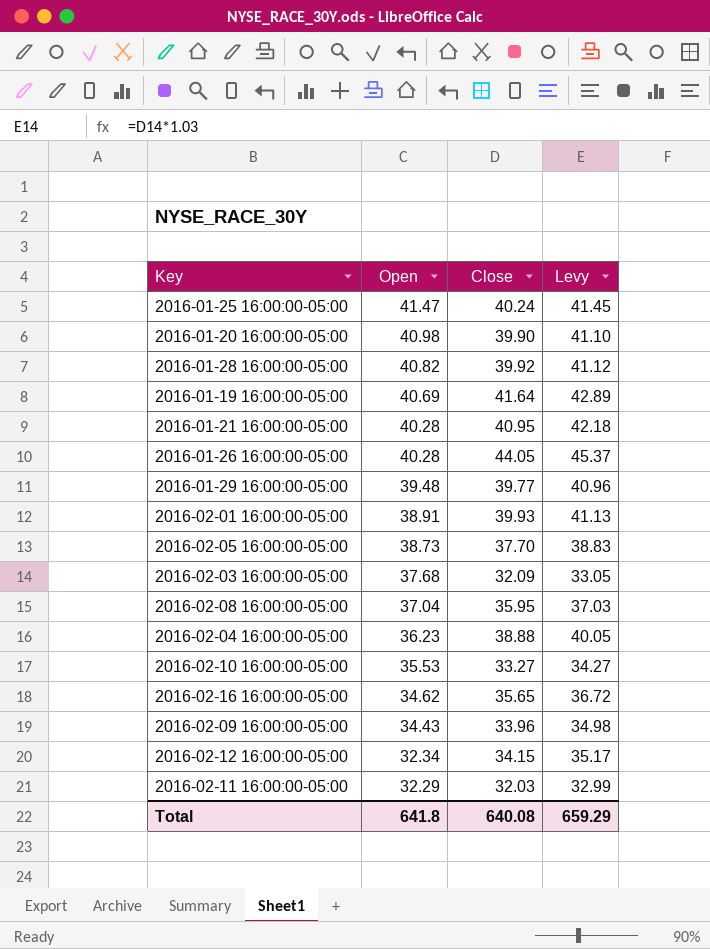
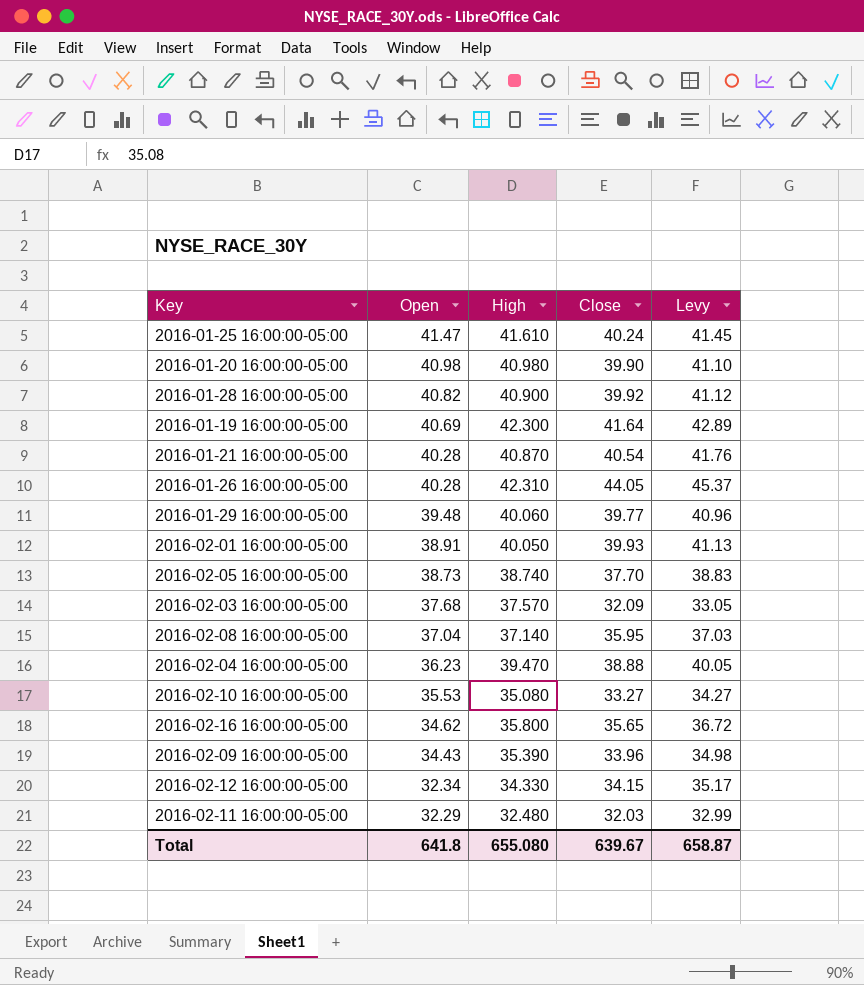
column High | position: none -> 3
2016-01-21 16:00:00-05:00 | Close: 40.95 -> 40.54
2016-01-21 16:00:00-05:00 | Levy: 42.18 -> 41.76
Total | Close: 640.08 -> 639.67
Total | Levy: 659.29 -> 658.87

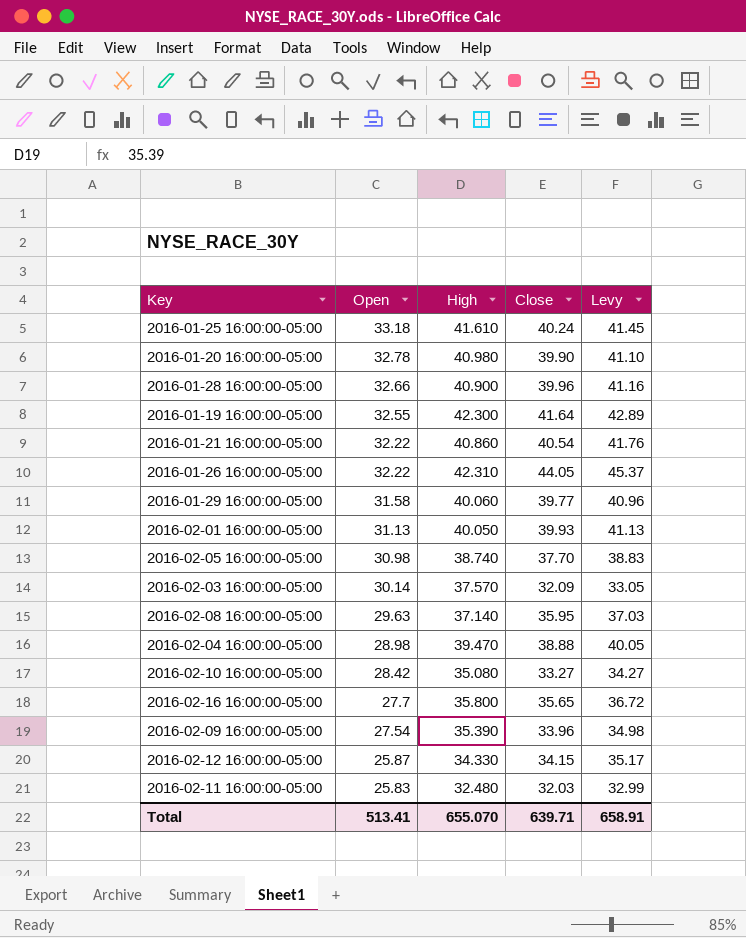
2016-01-25 16:00:00-05:00 | Open: 41.47 -> 33.18
2016-01-20 16:00:00-05:00 | Open: 40.98 -> 32.78
2016-01-28 16:00:00-05:00 | Open: 40.82 -> 32.66
2016-01-28 16:00:00-05:00 | Close: 39.92 -> 39.96
2016-01-28 16:00:00-05:00 | Levy: 41.12 -> 41.16
2016-01-19 16:00:00-05:00 | Open: 40.69 -> 32.55
2016-01-21 16:00:00-05:00 | Open: 40.28 -> 32.22
2016-01-21 16:00:00-05:00 | High: 40.870 -> 40.860
2016-01-26 16:00:00-05:00 | Open: 40.28 -> 32.22
2016-01-29 16:00:00-05:00 | Open: 39.48 -> 31.58
2016-02-01 16:00:00-05:00 | Open: 38.91 -> 31.13
2016-02-05 16:00:00-05:00 | Open: 38.73 -> 30.98
2016-02-03 16:00:00-05:00 | Open: 37.68 -> 30.14
2016-02-08 16:00:00-05:00 | Open: 37.04 -> 29.63
2016-02-04 16:00:00-05:00 | Open: 36.23 -> 28.98
2016-02-10 16:00:00-05:00 | Open: 35.53 -> 28.42
2016-02-16 16:00:00-05:00 | Open: 34.62 -> 27.7
2016-02-09 16:00:00-05:00 | Open: 34.43 -> 27.54
2016-02-12 16:00:00-05:00 | Open: 32.34 -> 25.87
2016-02-11 16:00:00-05:00 | Open: 32.29 -> 25.83
Total | Open: 641.8 -> 513.41
Total | High: 655.080 -> 655.070
Total | Close: 639.67 -> 639.71
Total | Levy: 658.87 -> 658.91

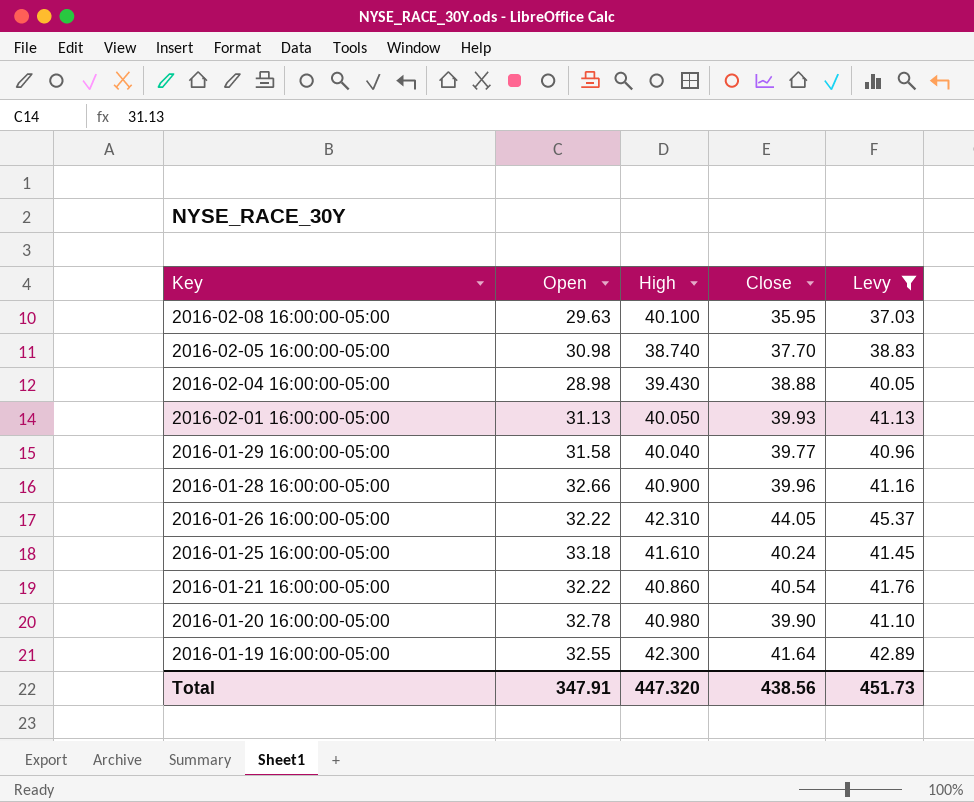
filter: none -> Levy >= 37.03
row order: Open descending -> Key descending
2016-02-08 16:00:00-05:00 | High: 37.140 -> 40.100
2016-02-04 16:00:00-05:00 | High: 39.470 -> 39.430
2016-01-29 16:00:00-05:00 | High: 40.060 -> 40.040
Total | Open: 513.41 -> 347.91
Total | High: 655.070 -> 447.320
Total | Close: 639.71 -> 438.56
Total | Levy: 658.91 -> 451.73

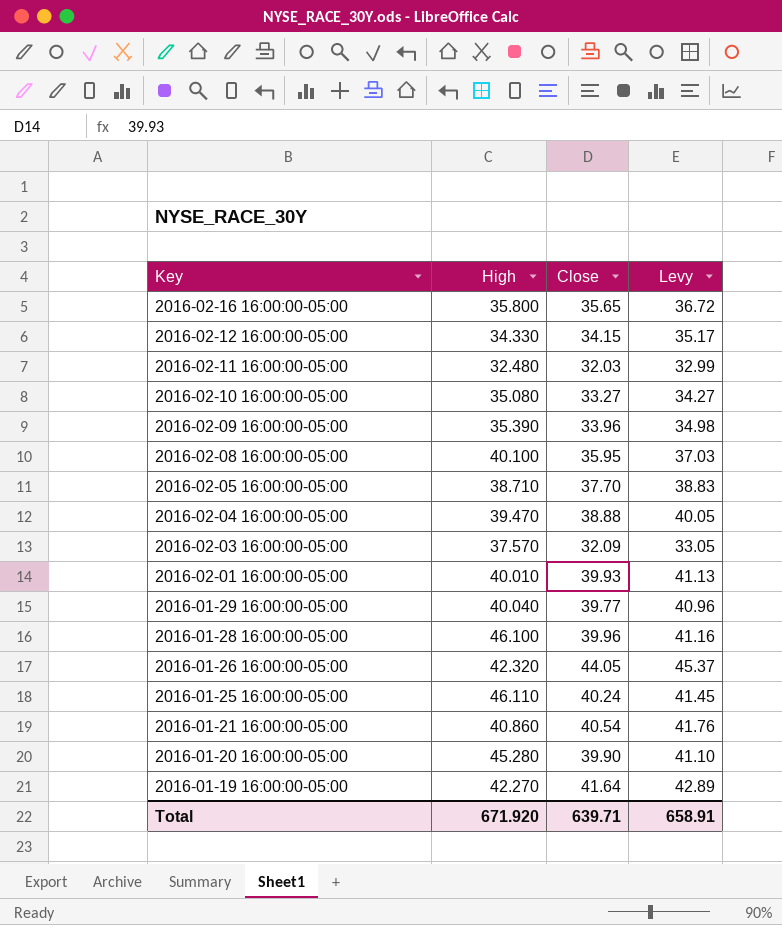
filter: Levy >= 37.03 -> none
column Open | position: 2 -> none
2016-02-05 16:00:00-05:00 | High: 38.740 -> 38.710
2016-02-04 16:00:00-05:00 | High: 39.430 -> 39.470
2016-02-01 16:00:00-05:00 | High: 40.050 -> 40.010
2016-01-28 16:00:00-05:00 | High: 40.900 -> 46.100
2016-01-26 16:00:00-05:00 | High: 42.310 -> 42.320
2016-01-25 16:00:00-05:00 | High: 41.610 -> 46.110
2016-01-20 16:00:00-05:00 | High: 40.980 -> 45.280
2016-01-19 16:00:00-05:00 | High: 42.300 -> 42.270
Total | High: 447.320 -> 671.920
Total | Close: 438.56 -> 639.71
Total | Levy: 451.73 -> 658.91

